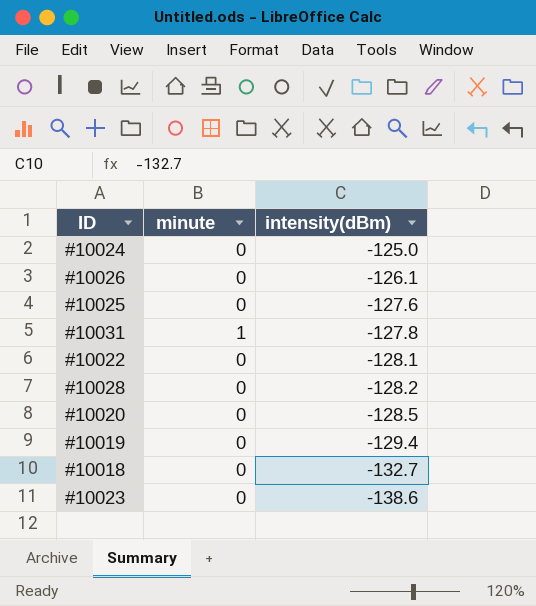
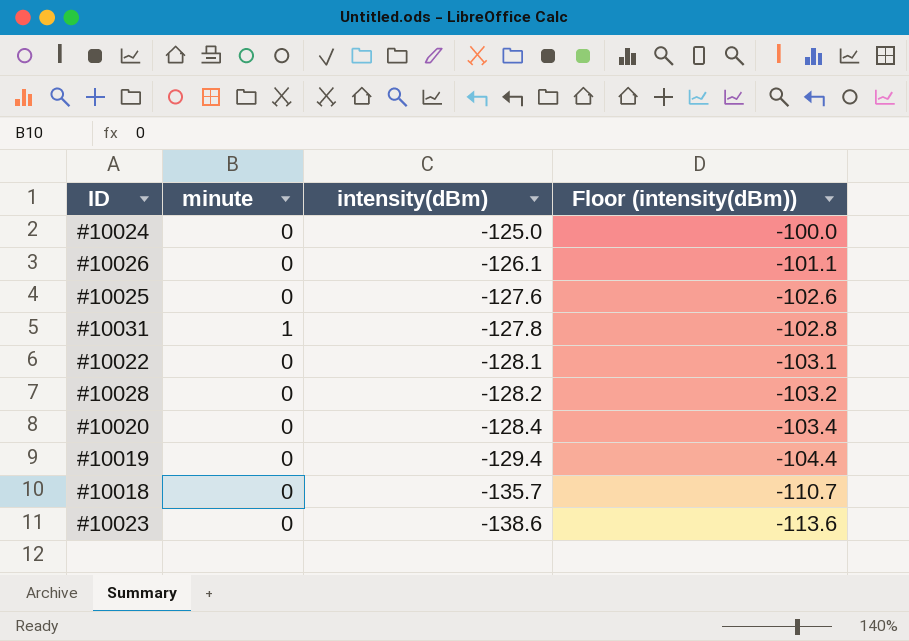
column Floor (intensity(dBm)) | formula: none -> [intensity(dBm)] + 25
#10020 | intensity(dBm): -128.5 -> -128.4
#10018 | intensity(dBm): -132.7 -> -135.7

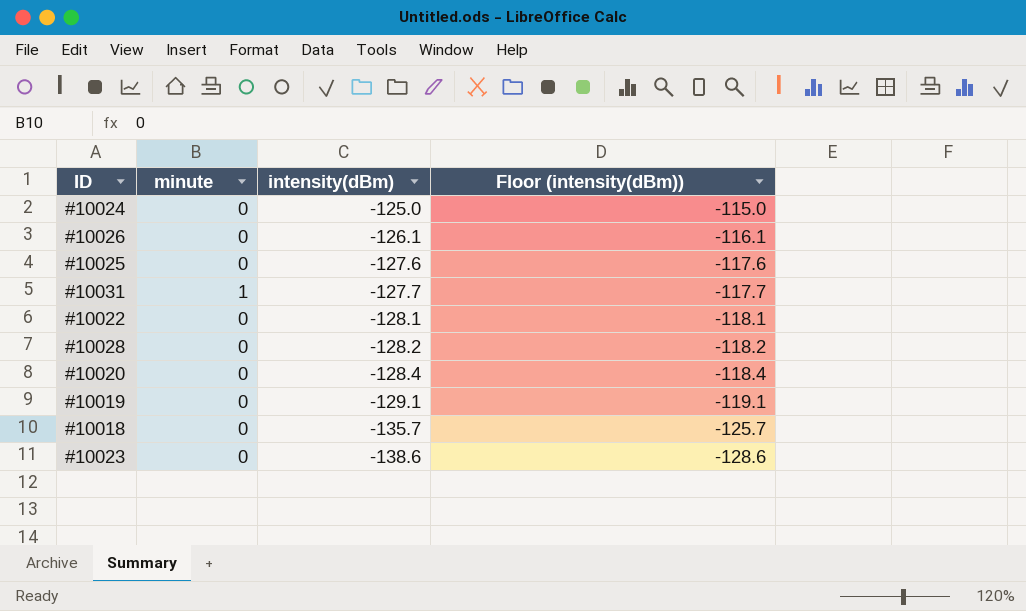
column Floor (intensity(dBm)) | formula: [intensity(dBm)] + 25 -> [intensity(dBm)] + 10
#10031 | intensity(dBm): -127.8 -> -127.7
#10019 | intensity(dBm): -129.4 -> -129.1

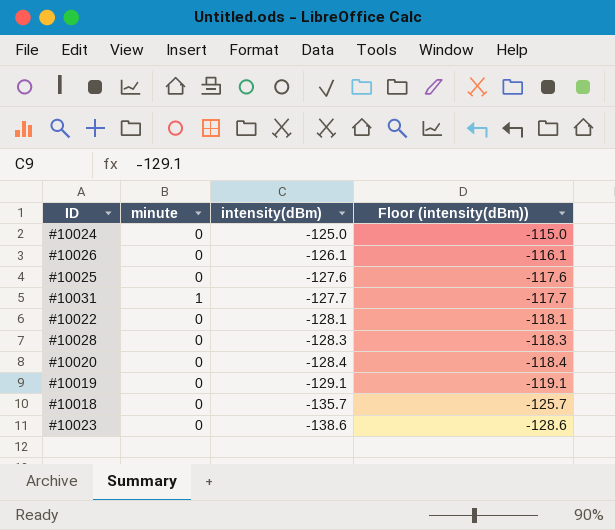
#10028 | intensity(dBm): -128.2 -> -128.3
#10028 | Floor (intensity(dBm)): -118.2 -> -118.3

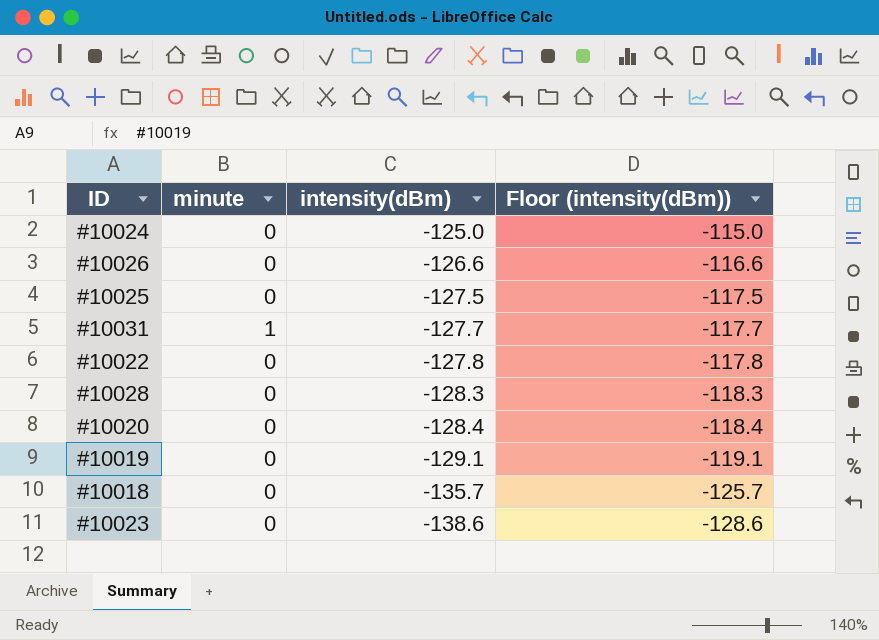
#10026 | intensity(dBm): -126.1 -> -126.6
#10026 | Floor (intensity(dBm)): -116.1 -> -116.6
#10025 | intensity(dBm): -127.6 -> -127.5
#10025 | Floor (intensity(dBm)): -117.6 -> -117.5
#10022 | intensity(dBm): -128.1 -> -127.8
#10022 | Floor (intensity(dBm)): -118.1 -> -117.8

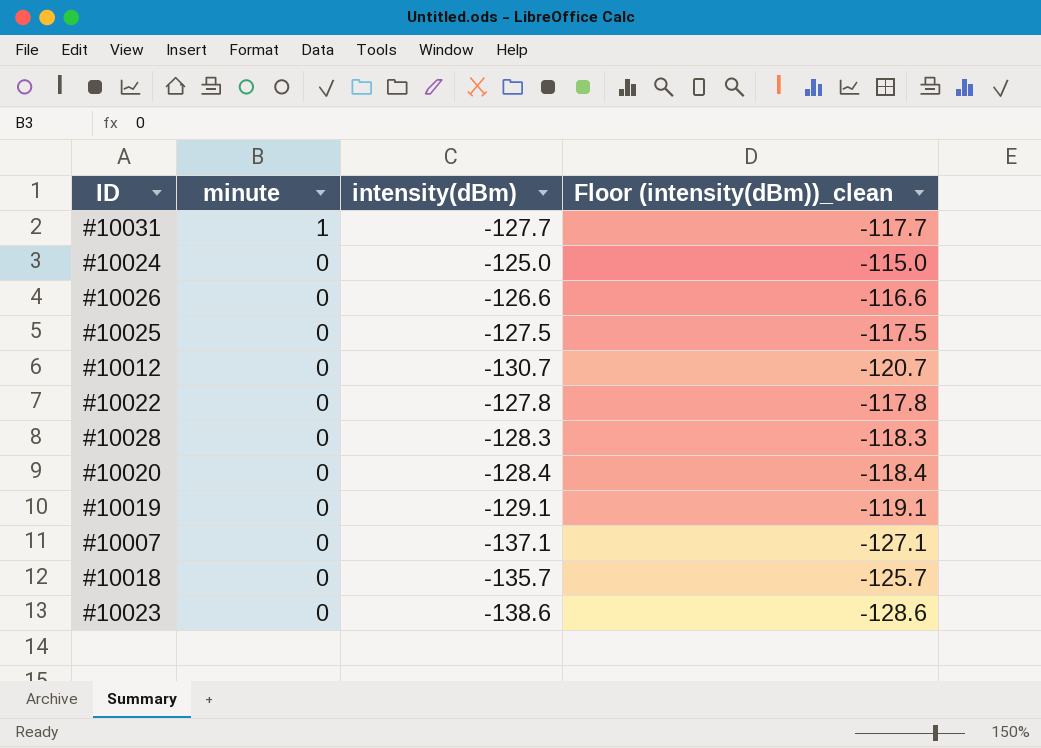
row order: intensity(dBm) descending -> minute descending
column name: Floor (intensity(dBm)) -> Floor (intensity(dBm))_clean
row #10012: none -> 0 | -130.7 | -120.7
row #10007: none -> 0 | -137.1 | -127.1

